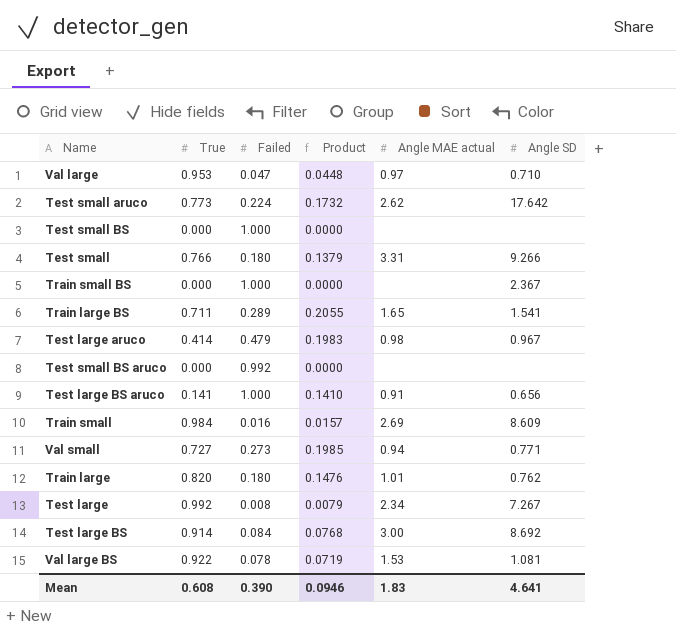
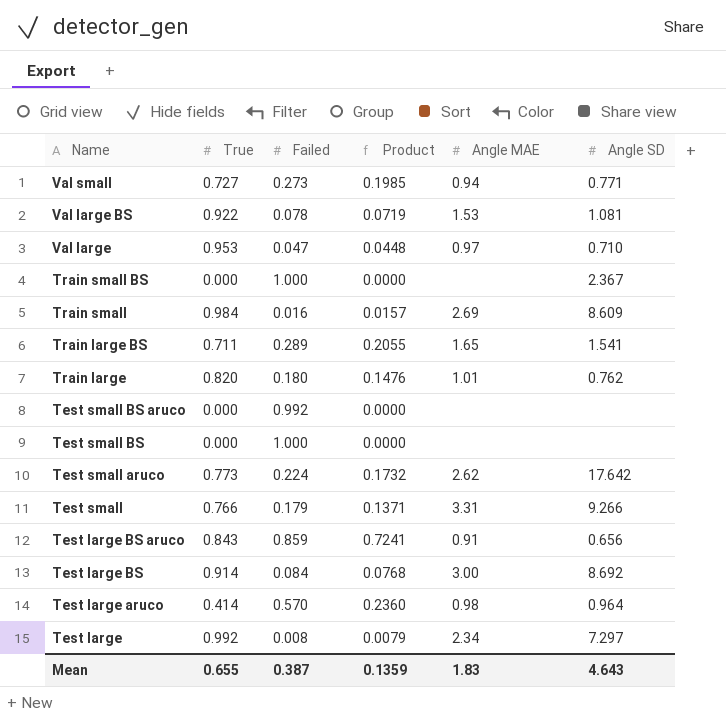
row order: none -> Name descending
column name: Angle MAE actual -> Angle MAE
Test small | Failed: 0.180 -> 0.179
Test small | Product: 0.1379 -> 0.1371
Test large BS aruco | True: 0.141 -> 0.843
Test large BS aruco | Failed: 1.000 -> 0.859
Test large BS aruco | Product: 0.1410 -> 0.7241
Test large aruco | Failed: 0.479 -> 0.570
Test large aruco | Product: 0.1983 -> 0.2360
Test large aruco | Angle SD: 0.967 -> 0.964
Test large | Angle SD: 7.267 -> 7.297
Mean | True: 0.608 -> 0.655
Mean | Failed: 0.390 -> 0.387
Mean | Product: 0.0946 -> 0.1359
Mean | Angle SD: 4.641 -> 4.643

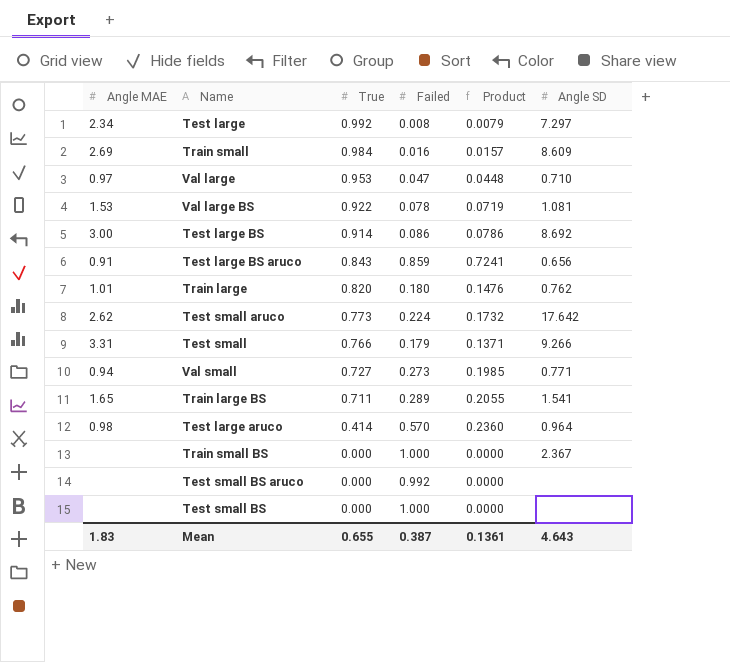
row order: Name descending -> True descending
column Angle MAE | position: 5 -> 1
Test large BS | Failed: 0.084 -> 0.086
Test large BS | Product: 0.0768 -> 0.0786
Mean | Product: 0.1359 -> 0.1361

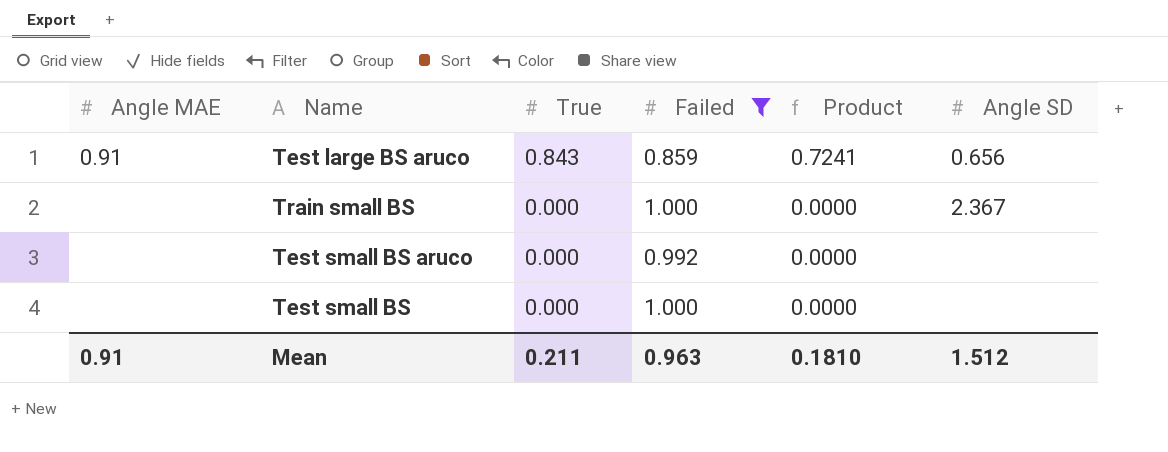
filter: none -> Failed >= 0.859
Mean | Angle MAE: 1.83 -> 0.91
Mean | True: 0.655 -> 0.211
Mean | Failed: 0.387 -> 0.963
Mean | Product: 0.1361 -> 0.1810
Mean | Angle SD: 4.643 -> 1.512

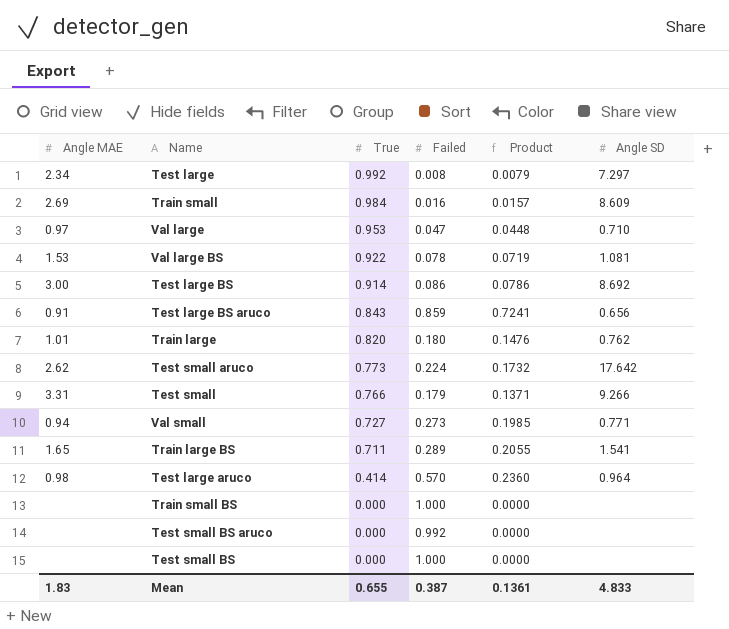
filter: Failed >= 0.859 -> none
Train small BS | Angle SD: 2.367 -> none
Mean | Angle MAE: 0.91 -> 1.83
Mean | True: 0.211 -> 0.655
Mean | Failed: 0.963 -> 0.387
Mean | Product: 0.1810 -> 0.1361
Mean | Angle SD: 1.512 -> 4.833

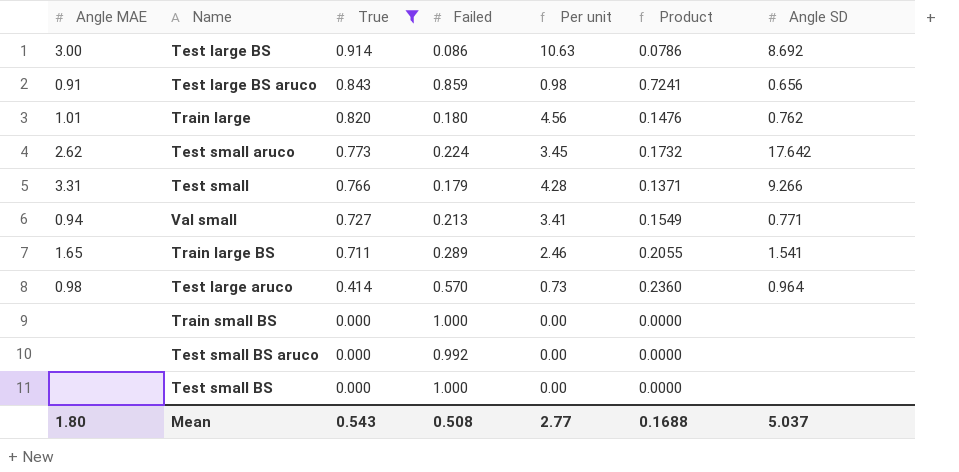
filter: none -> True <= 0.914
column Per unit | formula: none -> [True] / [Failed]
Val small | Failed: 0.273 -> 0.213
Val small | Product: 0.1985 -> 0.1549
Mean | Angle MAE: 1.83 -> 1.80
Mean | True: 0.655 -> 0.543
Mean | Failed: 0.387 -> 0.508
Mean | Product: 0.1361 -> 0.1688
Mean | Angle SD: 4.833 -> 5.037

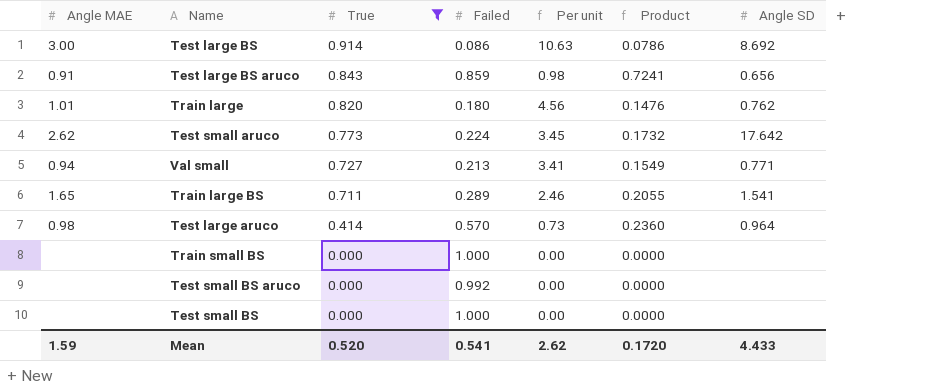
row Test small: 3.31 | 0.766 | 0.179 | 4.28 | 0.1371 | 9.266 -> none
Mean | Angle MAE: 1.80 -> 1.59
Mean | True: 0.543 -> 0.520
Mean | Failed: 0.508 -> 0.541
Mean | Per unit: 2.77 -> 2.62
Mean | Product: 0.1688 -> 0.1720
Mean | Angle SD: 5.037 -> 4.433

